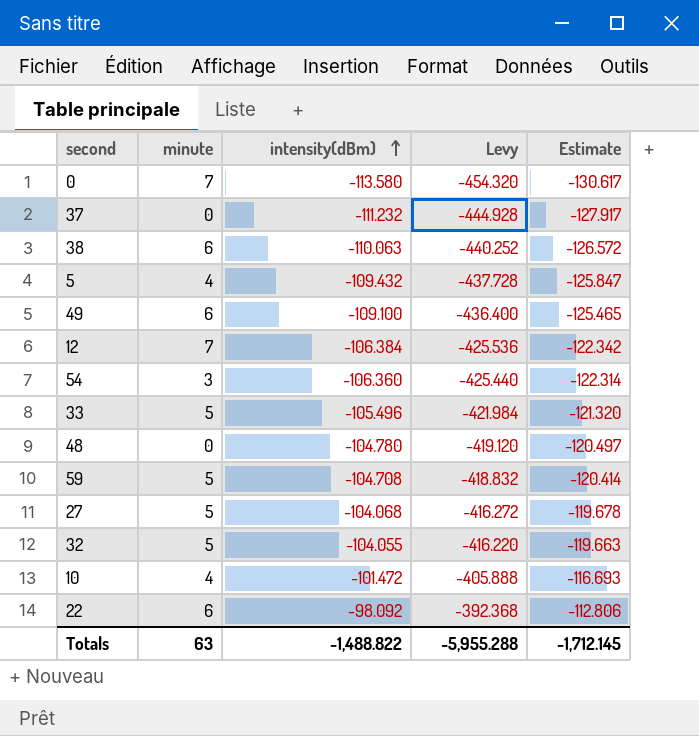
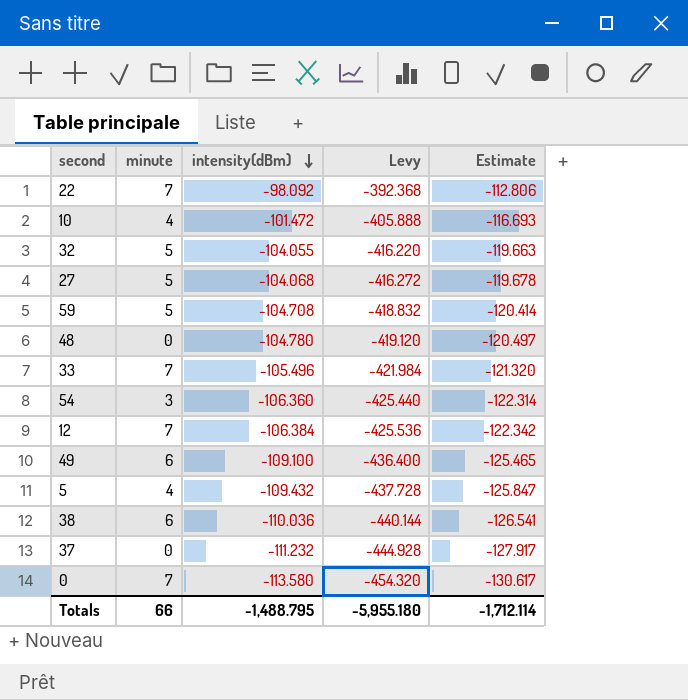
row order: intensity(dBm) ascending -> intensity(dBm) descending
22 | minute: 6 -> 7
33 | minute: 5 -> 7
38 | intensity(dBm): -110.063 -> -110.036
38 | Levy: -440.252 -> -440.144
38 | Estimate: -126.572 -> -126.541
Totals | minute: 63 -> 66
Totals | intensity(dBm): -1,488.822 -> -1,488.795
Totals | Levy: -5,955.288 -> -5,955.180
Totals | Estimate: -1,712.145 -> -1,712.114

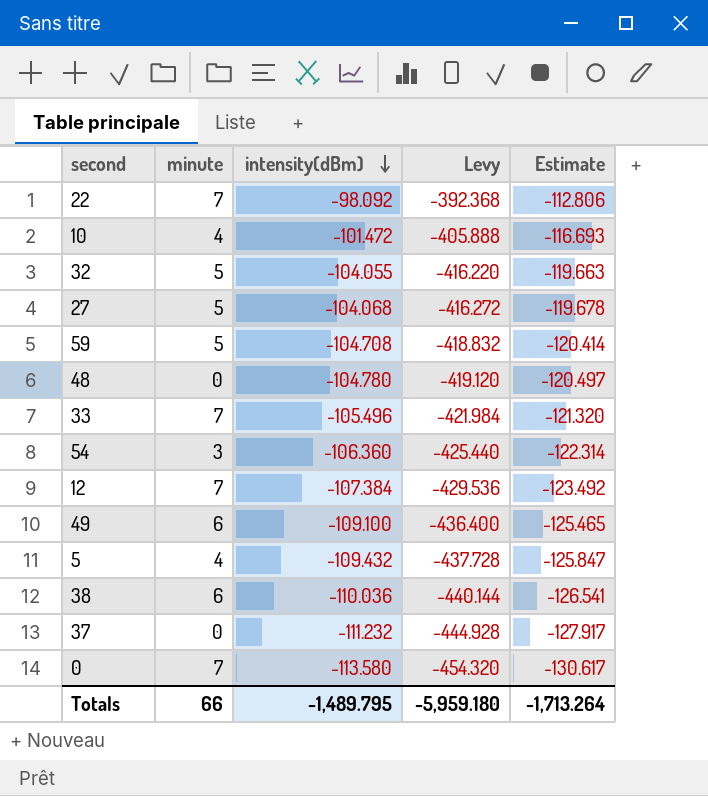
12 | intensity(dBm): -106.384 -> -107.384
12 | Levy: -425.536 -> -429.536
12 | Estimate: -122.342 -> -123.492
Totals | intensity(dBm): -1,488.795 -> -1,489.795
Totals | Levy: -5,955.180 -> -5,959.180
Totals | Estimate: -1,712.114 -> -1,713.264

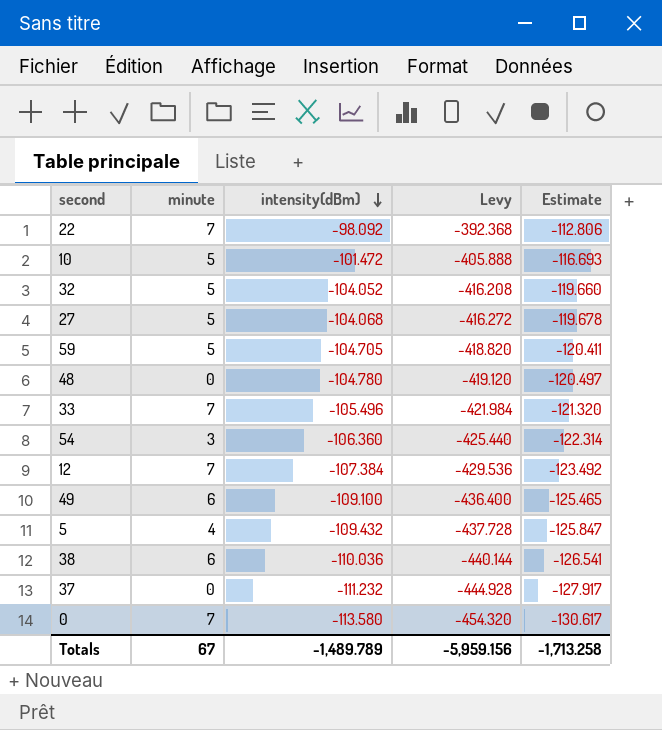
10 | minute: 4 -> 5
32 | intensity(dBm): -104.055 -> -104.052
32 | Levy: -416.220 -> -416.208
32 | Estimate: -119.663 -> -119.660
59 | intensity(dBm): -104.708 -> -104.705
59 | Levy: -418.832 -> -418.820
59 | Estimate: -120.414 -> -120.411
Totals | minute: 66 -> 67
Totals | intensity(dBm): -1,489.795 -> -1,489.789
Totals | Levy: -5,959.180 -> -5,959.156
Totals | Estimate: -1,713.264 -> -1,713.258

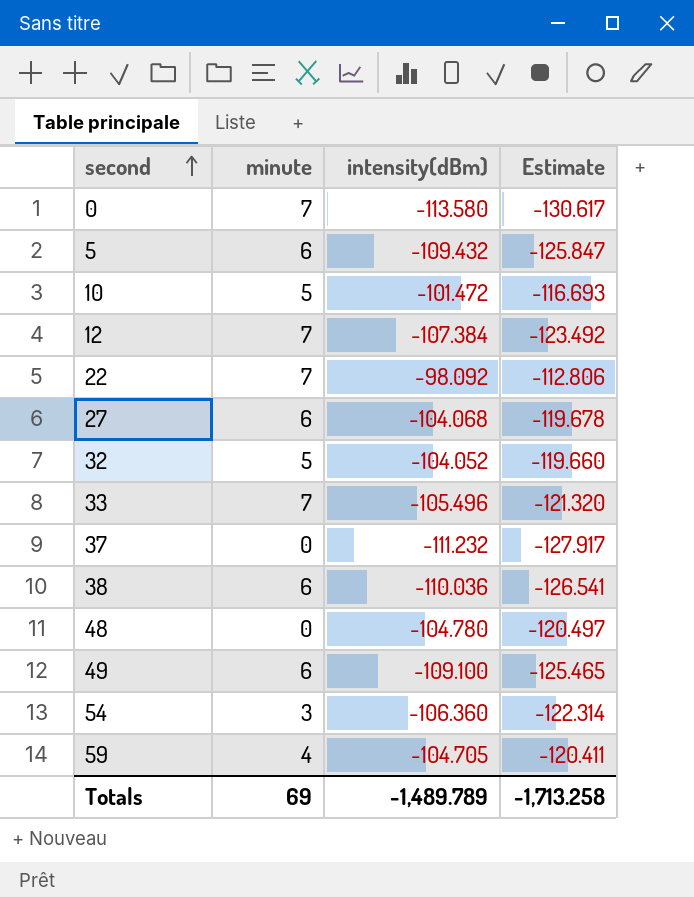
row order: intensity(dBm) descending -> second ascending
column Levy | formula: [intensity(dBm)] * 4 -> none
5 | minute: 4 -> 6
27 | minute: 5 -> 6
59 | minute: 5 -> 4
Totals | minute: 67 -> 69

